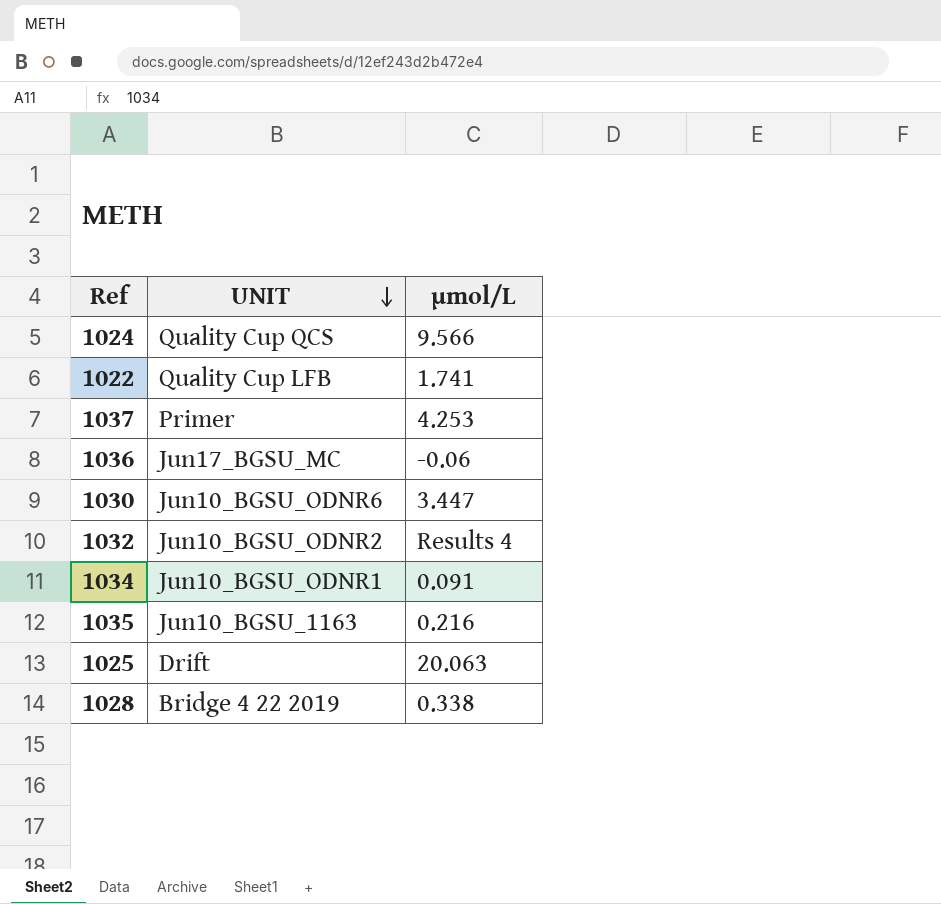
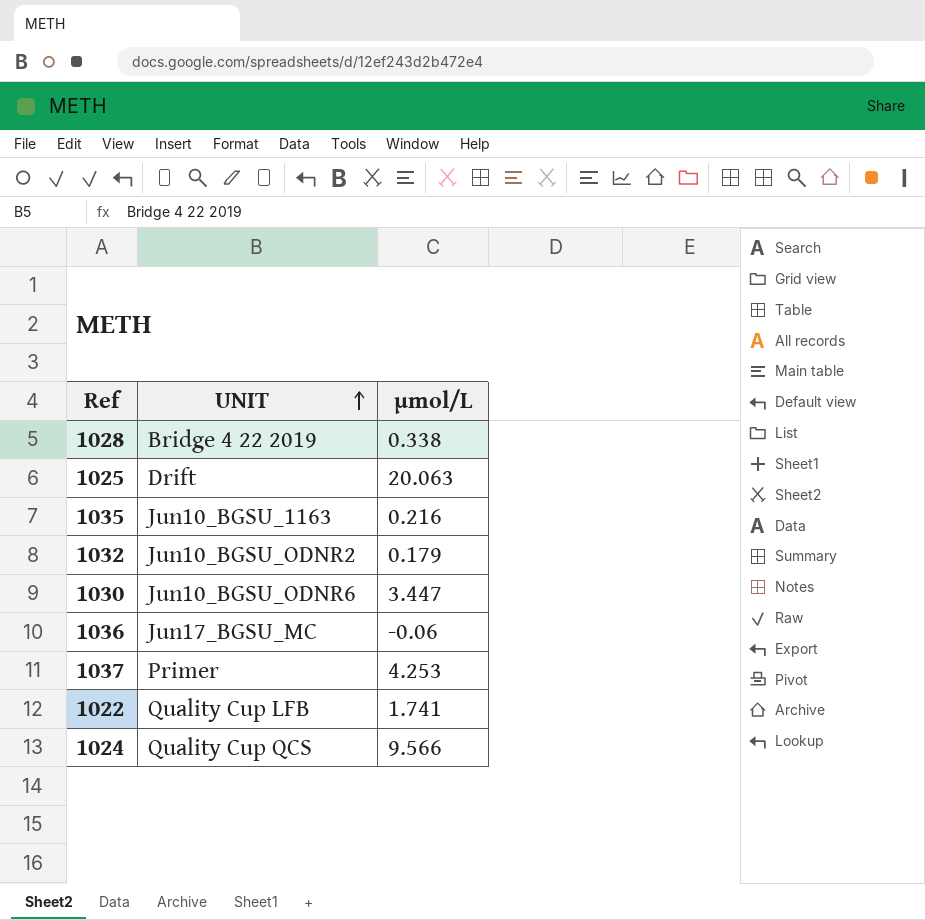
row order: UNIT descending -> UNIT ascending
row 1034: Jun10_BGSU_ODNR1 | 0.091 -> none
1032 | µmol/L: Results 4 -> 0.179

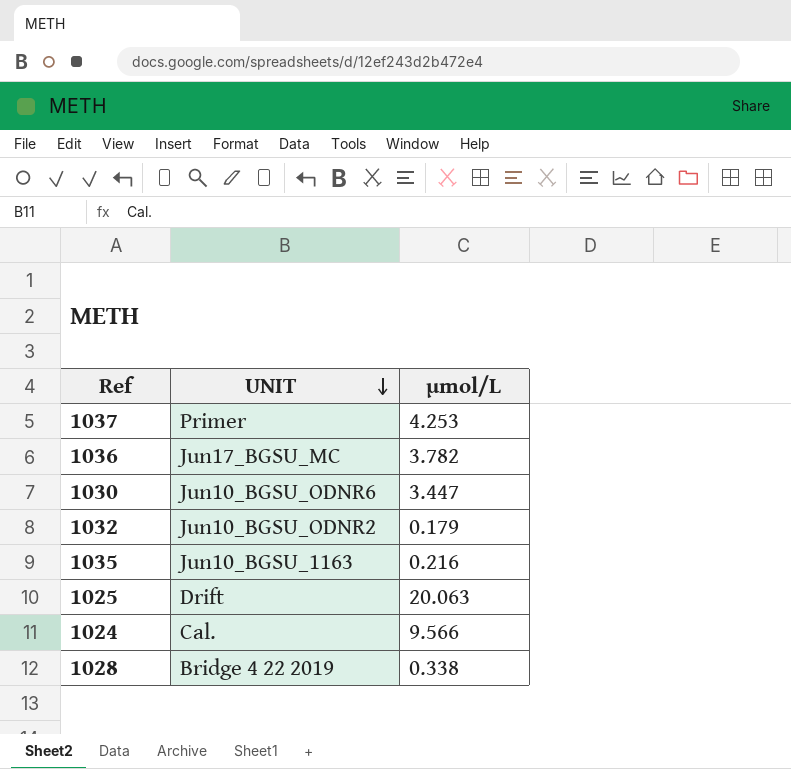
row order: UNIT ascending -> UNIT descending
row 1022: Quality Cup LFB | 1.741 -> none
1036 | µmol/L: -0.06 -> 3.782
1024 | UNIT: Quality Cup QCS -> Cal.

